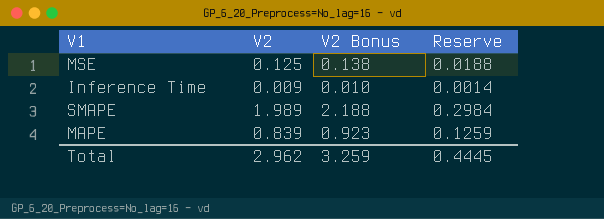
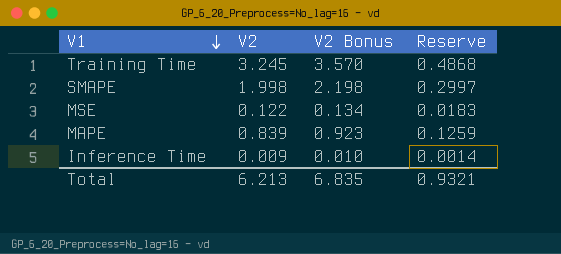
row order: none -> V1 descending
row Training Time: none -> 3.245 | 3.570 | 0.4868
SMAPE | V2: 1.989 -> 1.998
SMAPE | V2 Bonus: 2.188 -> 2.198
SMAPE | Reserve: 0.2984 -> 0.2997
MSE | V2: 0.125 -> 0.122
MSE | V2 Bonus: 0.138 -> 0.134
MSE | Reserve: 0.0188 -> 0.0183
Total | V2: 2.962 -> 6.213
Total | V2 Bonus: 3.259 -> 6.835
Total | Reserve: 0.4445 -> 0.9321

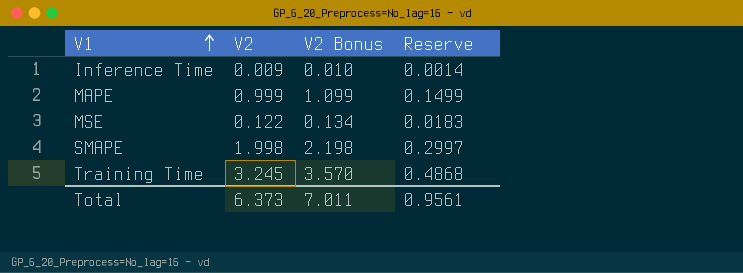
row order: V1 descending -> V1 ascending
MAPE | V2: 0.839 -> 0.999
MAPE | V2 Bonus: 0.923 -> 1.099
MAPE | Reserve: 0.1259 -> 0.1499
Total | V2: 6.213 -> 6.373
Total | V2 Bonus: 6.835 -> 7.011
Total | Reserve: 0.9321 -> 0.9561

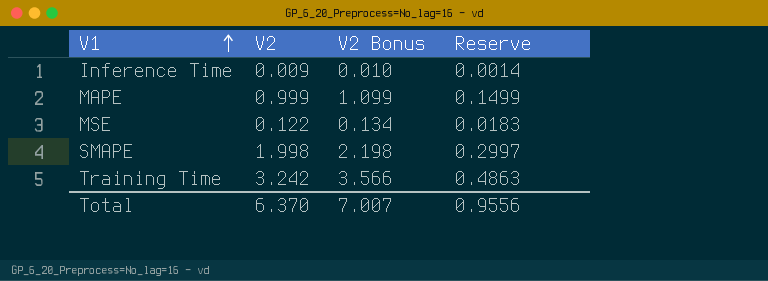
Training Time | V2: 3.245 -> 3.242
Training Time | V2 Bonus: 3.570 -> 3.566
Training Time | Reserve: 0.4868 -> 0.4863
Total | V2: 6.373 -> 6.370
Total | V2 Bonus: 7.011 -> 7.007
Total | Reserve: 0.9561 -> 0.9556

